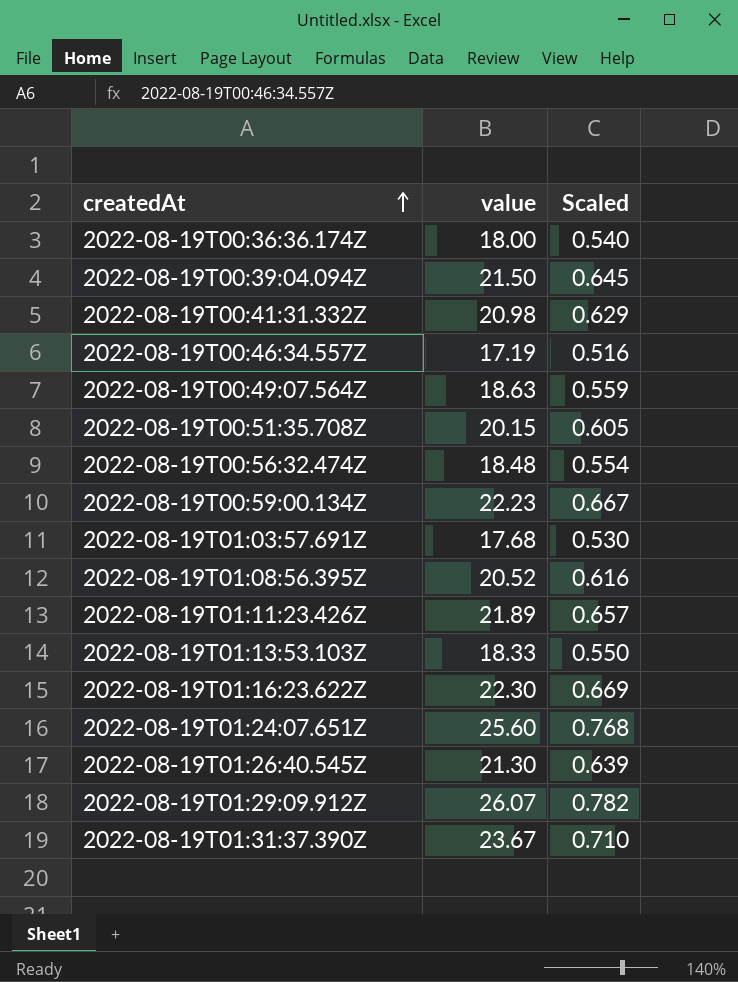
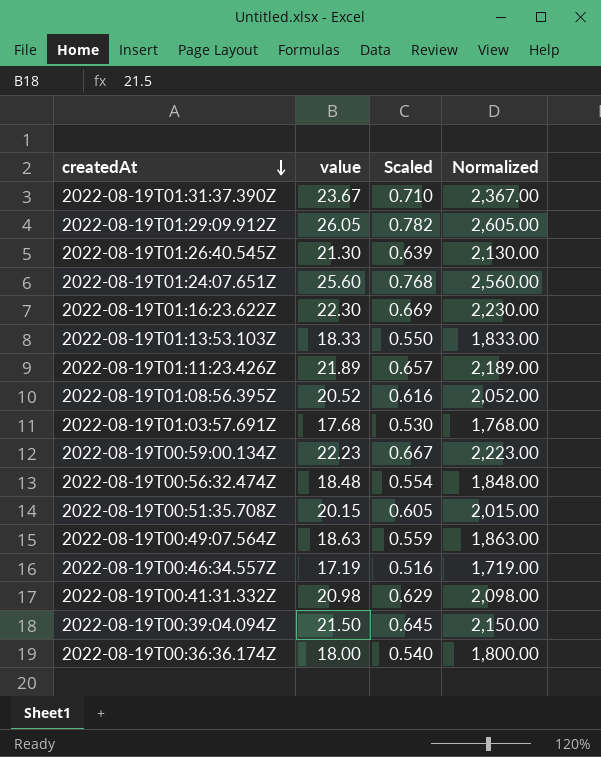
row order: createdAt ascending -> createdAt descending
column Normalized | formula: none -> [value] * 100
2022-08-19T01:29:09.912Z | value: 26.07 -> 26.05

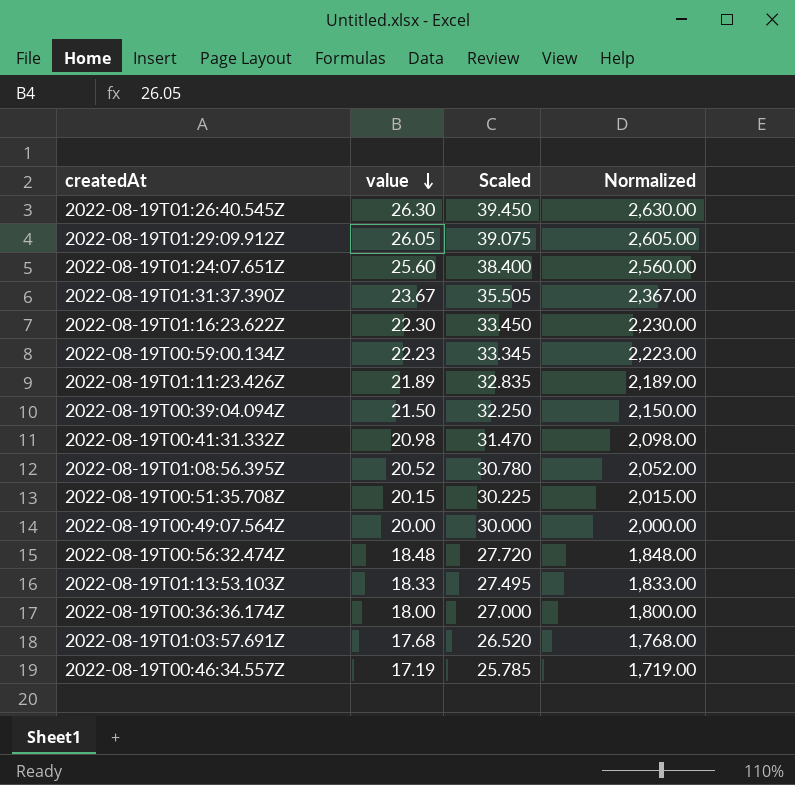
row order: createdAt descending -> value descending
column Scaled | formula: [value] * 0.03 -> [value] * 1.5
2022-08-19T01:26:40.545Z | value: 21.30 -> 26.30
2022-08-19T01:26:40.545Z | Normalized: 2,130.00 -> 2,630.00
2022-08-19T00:49:07.564Z | value: 18.63 -> 20.00
2022-08-19T00:49:07.564Z | Normalized: 1,863.00 -> 2,000.00

